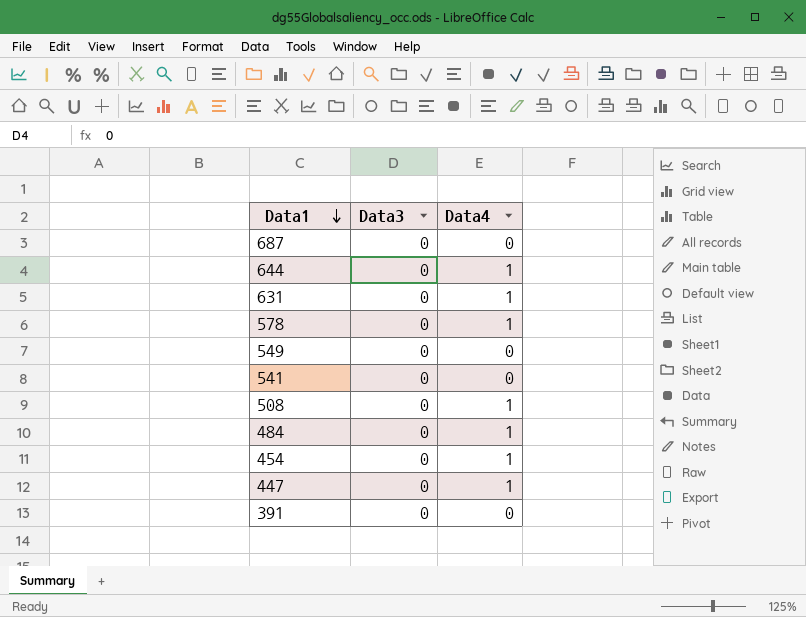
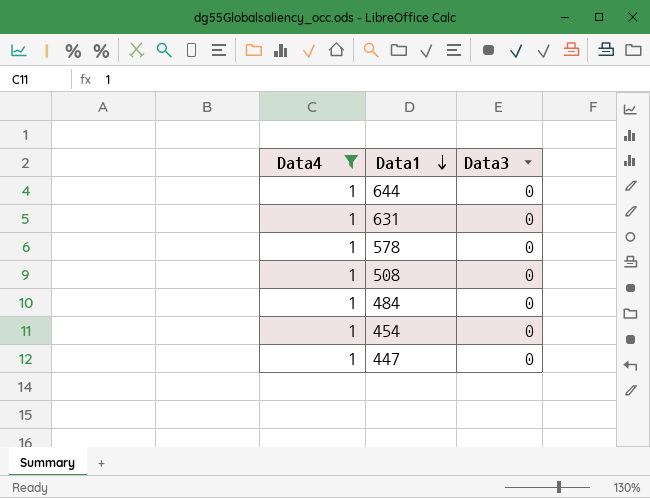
filter: none -> Data4 = 1
column Data4 | position: 3 -> 1

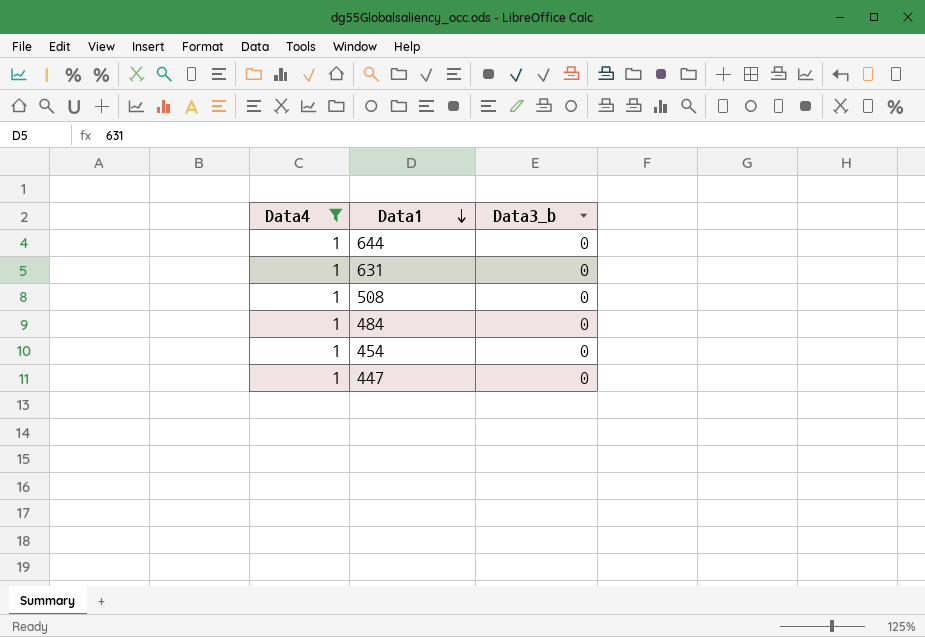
column name: Data3 -> Data3_b
row 578: 1 | 0 -> none

